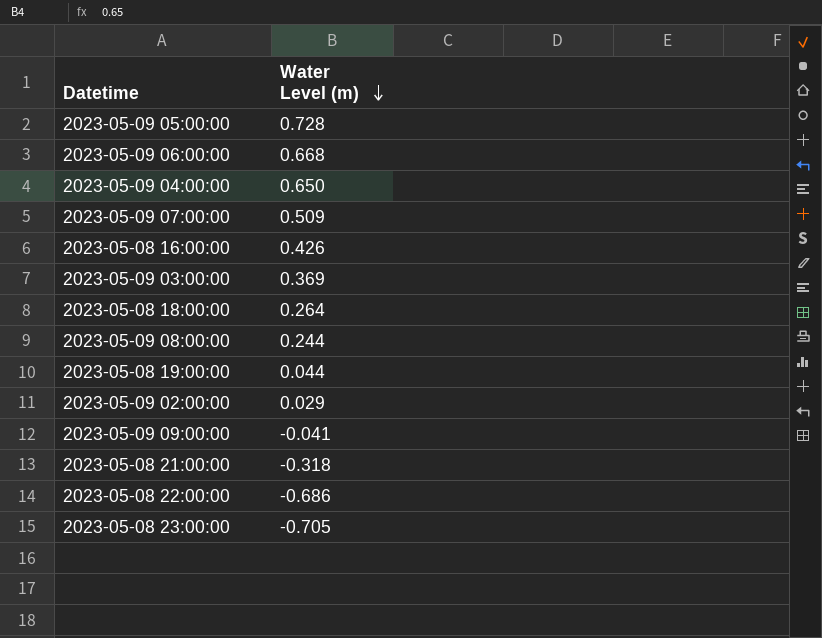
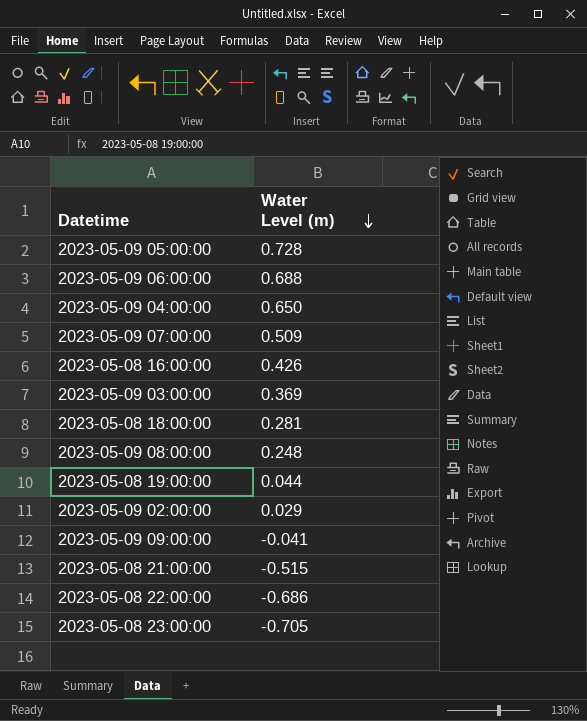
2023-05-09 06:00:00 | Water Level (m): 0.668 -> 0.688
2023-05-08 18:00:00 | Water Level (m): 0.264 -> 0.281
2023-05-09 08:00:00 | Water Level (m): 0.244 -> 0.248
2023-05-08 21:00:00 | Water Level (m): -0.318 -> -0.515

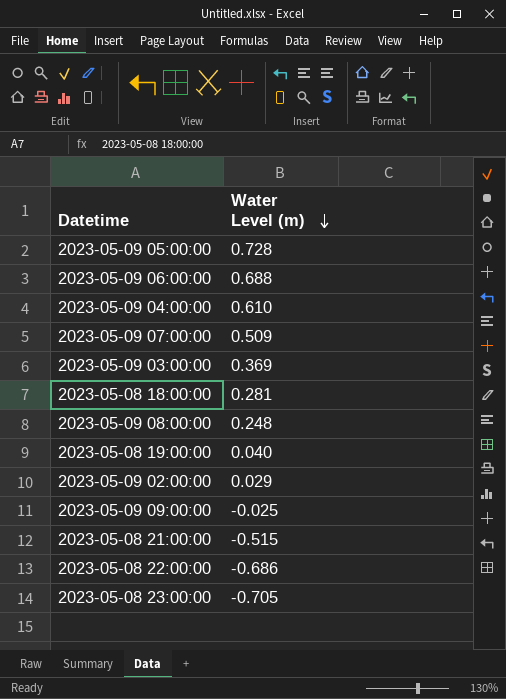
row 2023-05-08 16:00:00: 0.426 -> none
2023-05-09 04:00:00 | Water Level (m): 0.650 -> 0.610
2023-05-08 19:00:00 | Water Level (m): 0.044 -> 0.040
2023-05-09 09:00:00 | Water Level (m): -0.041 -> -0.025

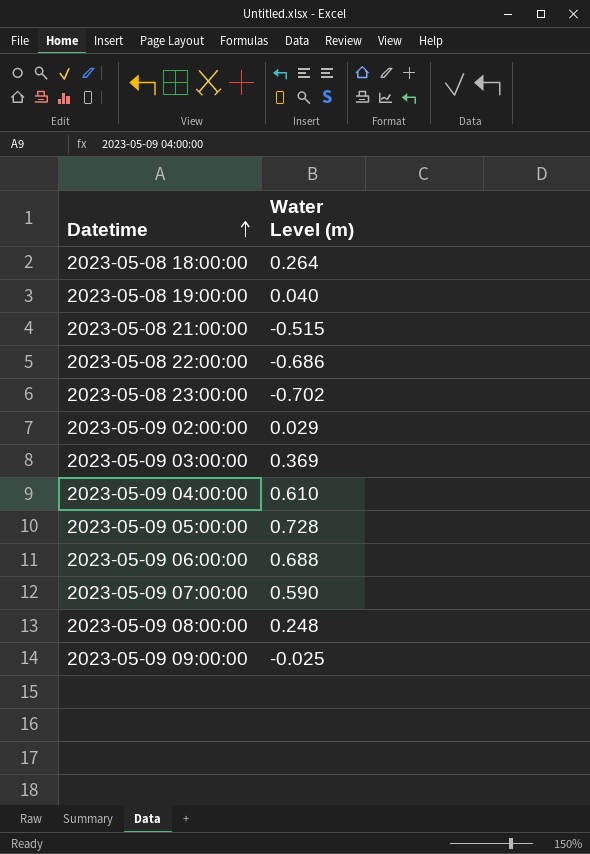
row order: Water Level (m) descending -> Datetime ascending
2023-05-08 18:00:00 | Water Level (m): 0.281 -> 0.264
2023-05-08 23:00:00 | Water Level (m): -0.705 -> -0.702
2023-05-09 07:00:00 | Water Level (m): 0.509 -> 0.590

